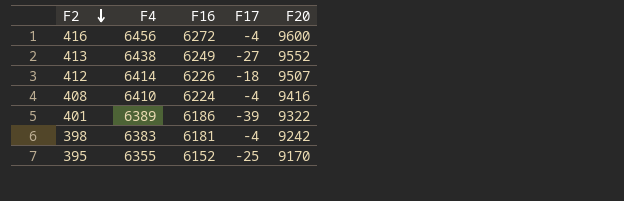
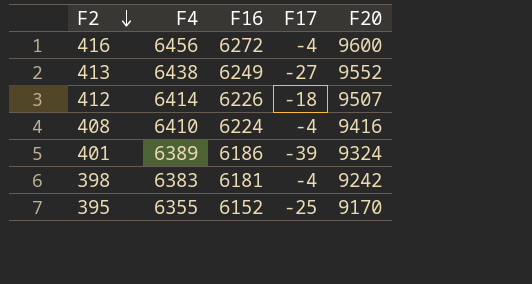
401 | F20: 9322 -> 9324

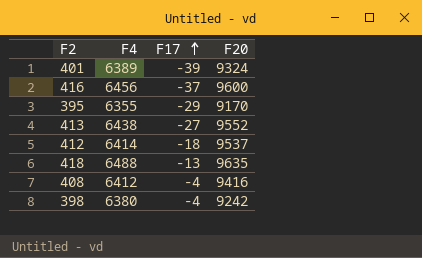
row order: F2 descending -> F17 ascending
column F16 | position: 3 -> none
416 | F17: -4 -> -37
395 | F17: -25 -> -29
412 | F20: 9507 -> 9537
row 418: none -> 6488 | -13 | 9635
408 | F4: 6410 -> 6412
398 | F4: 6383 -> 6380

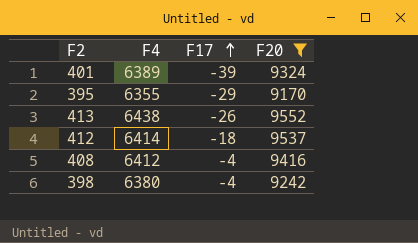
filter: none -> F20 <= 9552
413 | F17: -27 -> -26

